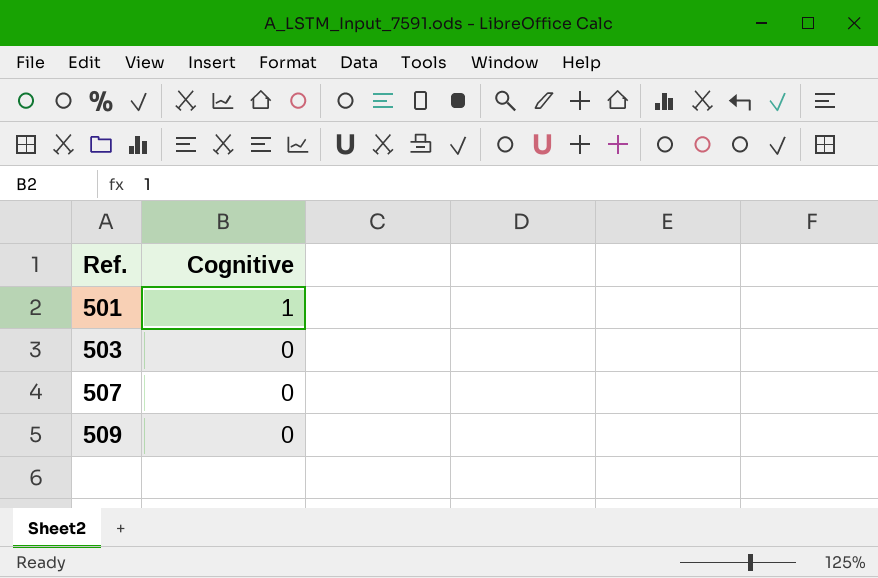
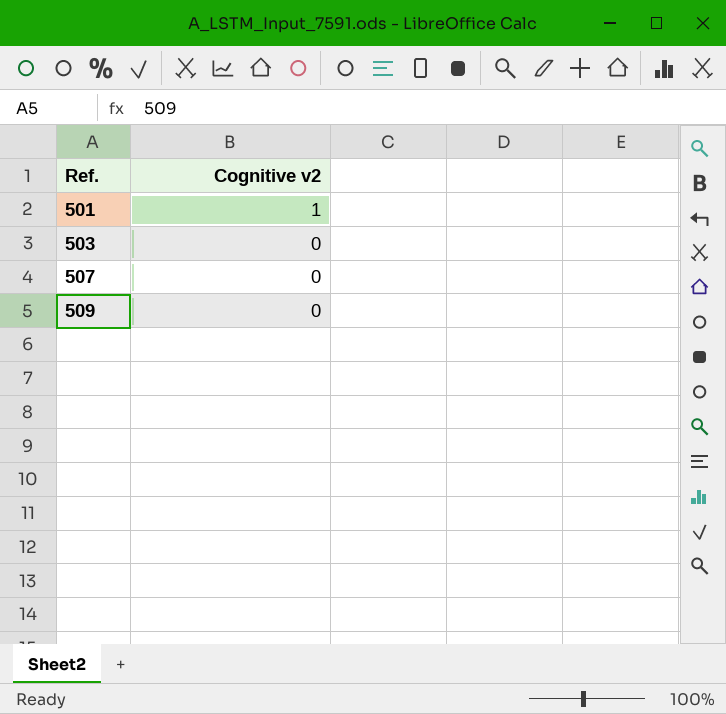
column name: Cognitive -> Cognitive v2

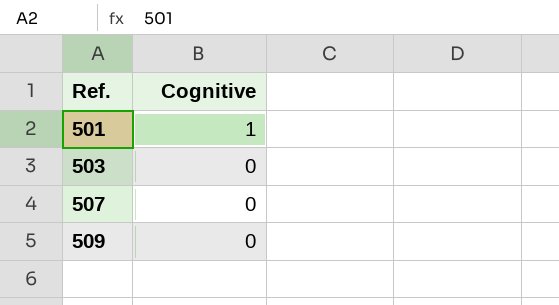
column name: Cognitive v2 -> Cognitive

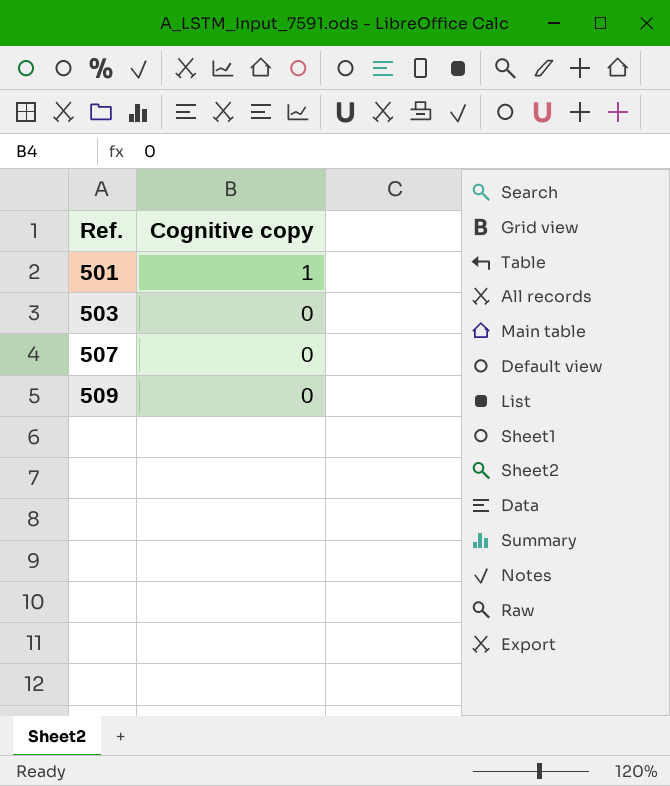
column name: Cognitive -> Cognitive copy

